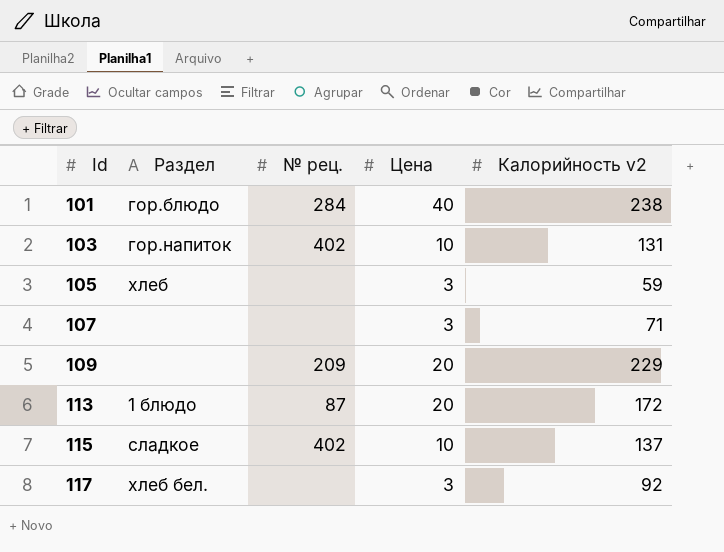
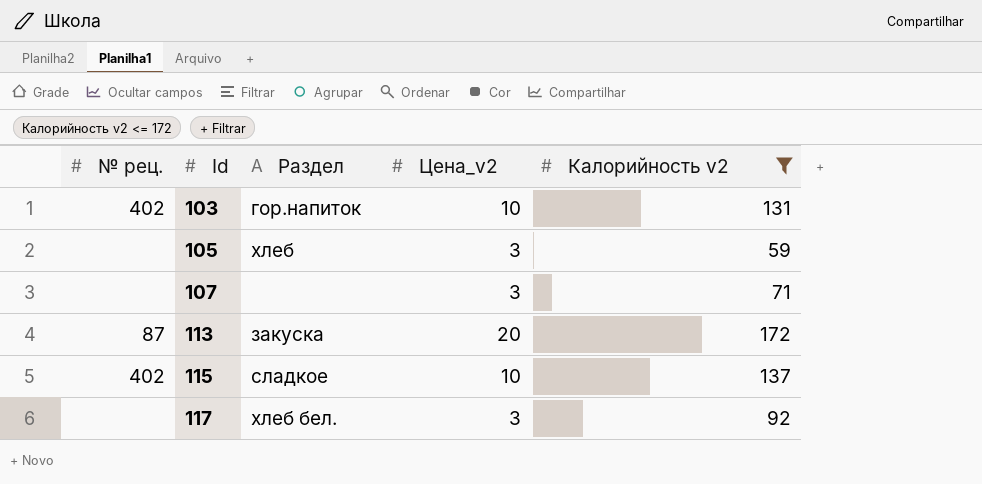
filter: none -> Калорийность v2 <= 172
column № рец. | position: 3 -> 1
column name: Цена -> Цена_v2
113 | Раздел: 1 блюдо -> закуска

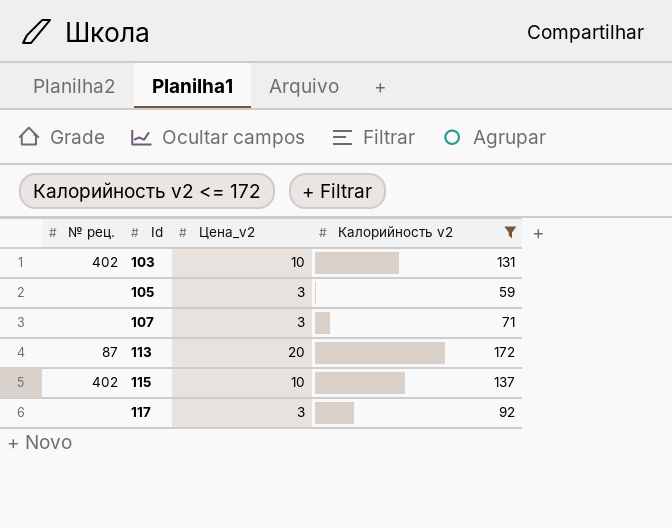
column Раздел | position: 3 -> none

